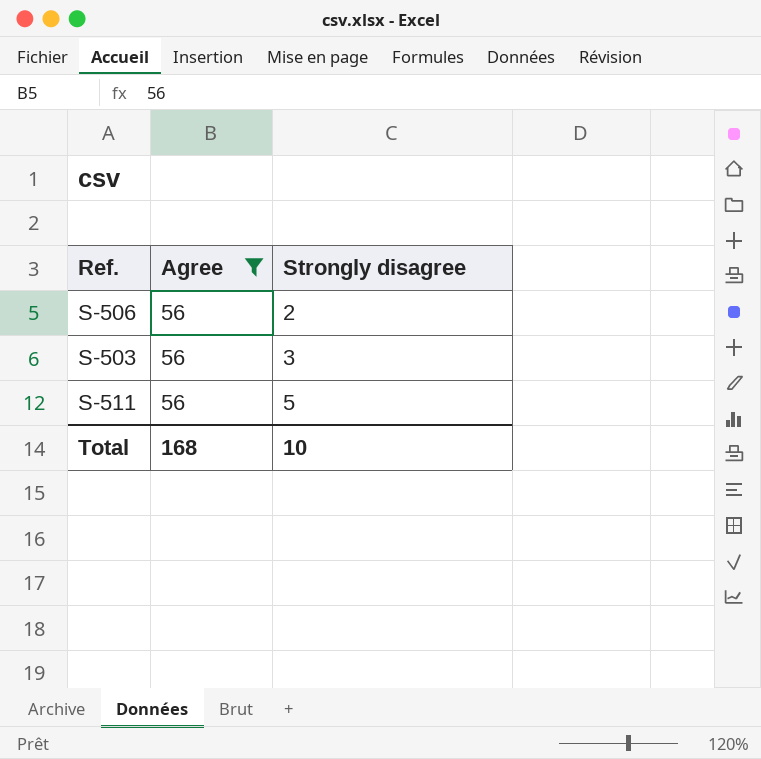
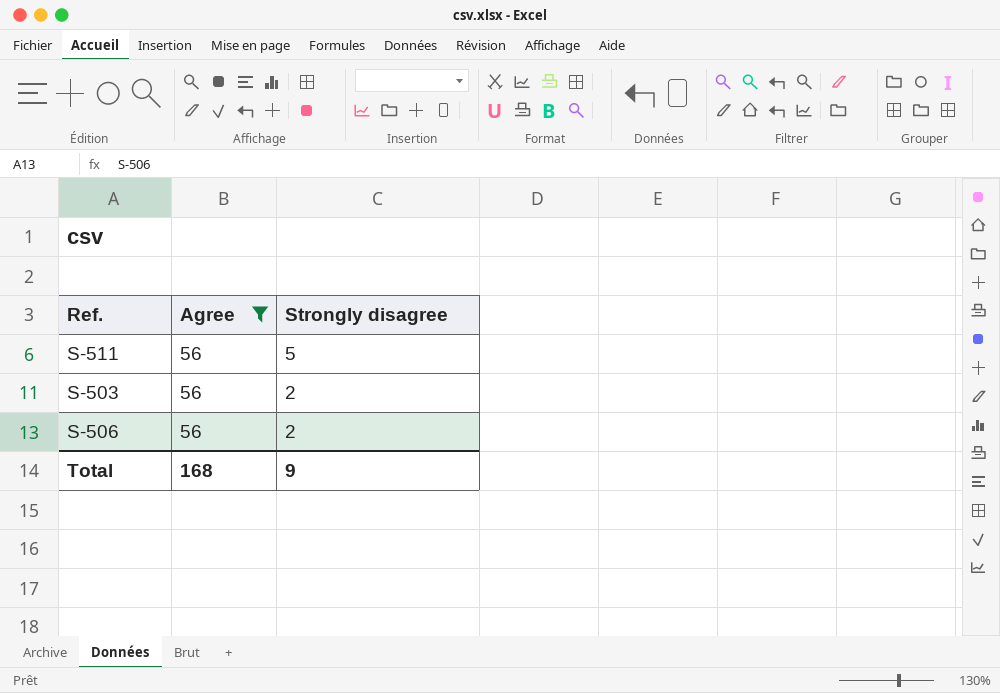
row order: Strongly disagree ascending -> Strongly disagree descending
S-503 | Strongly disagree: 3 -> 2
Total | Strongly disagree: 10 -> 9

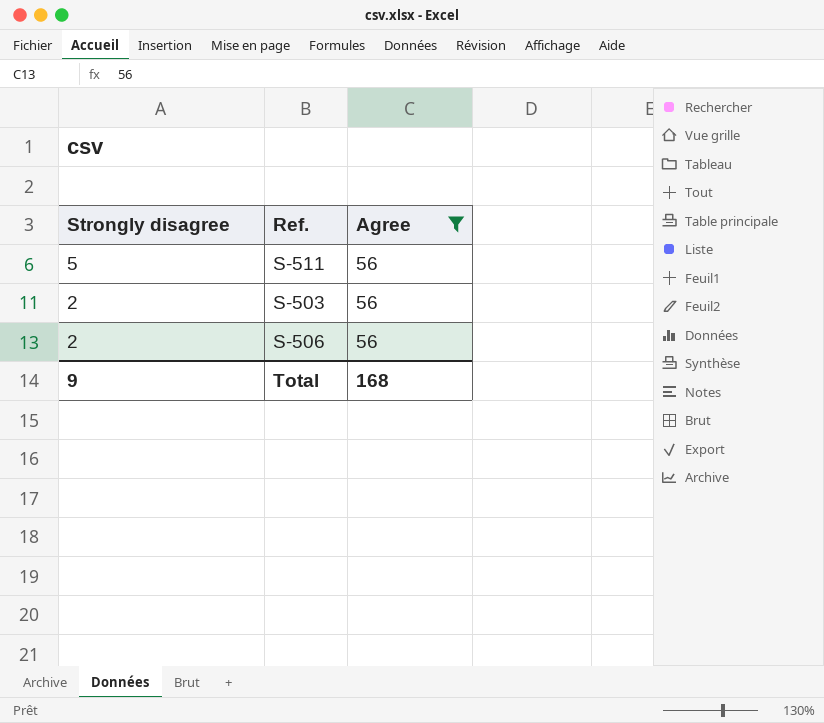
column Strongly disagree | position: 3 -> 1

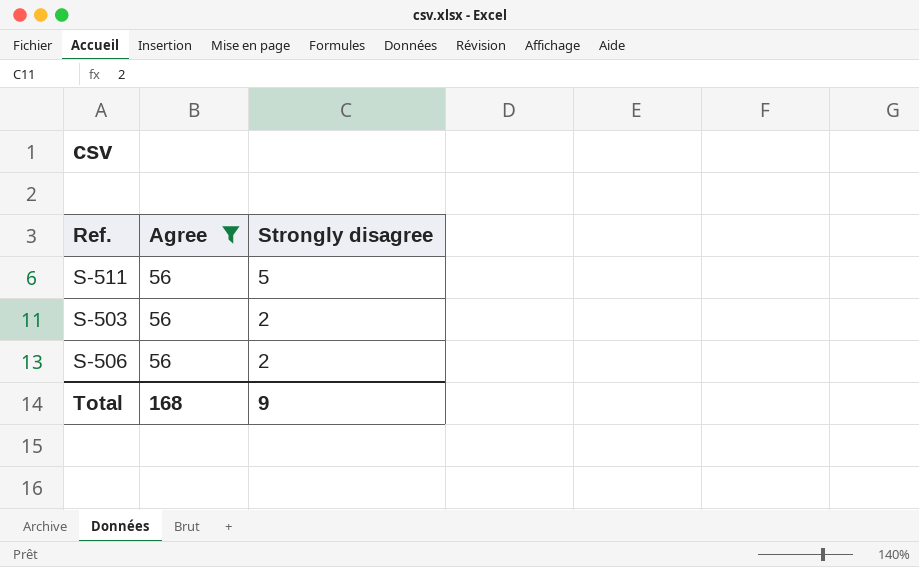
column Strongly disagree | position: 1 -> 3

